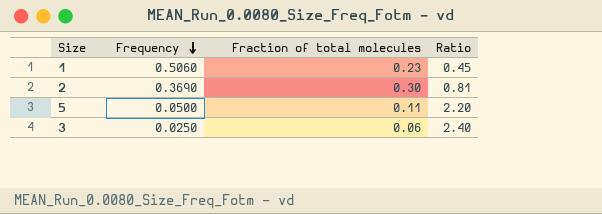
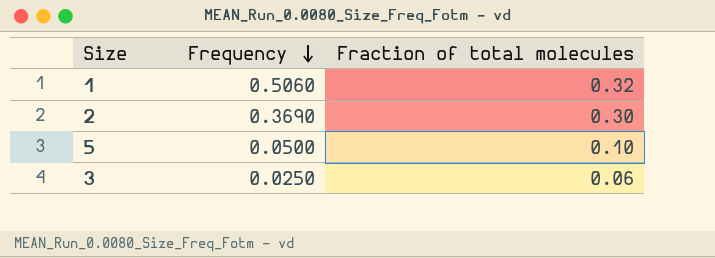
column Ratio | formula: [Fraction of total molecules] / [Frequency] -> none
1 | Fraction of total molecules: 0.23 -> 0.32
5 | Fraction of total molecules: 0.11 -> 0.10

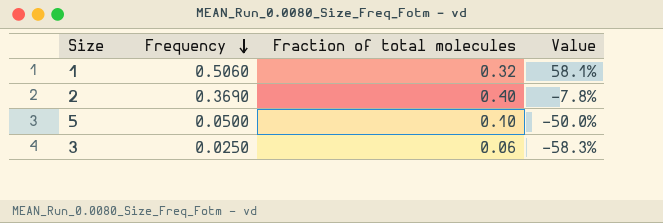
column Value | formula: none -> ([Frequency] - [Fraction of total molecules]) / [Fraction of total molecules]
2 | Fraction of total molecules: 0.30 -> 0.40

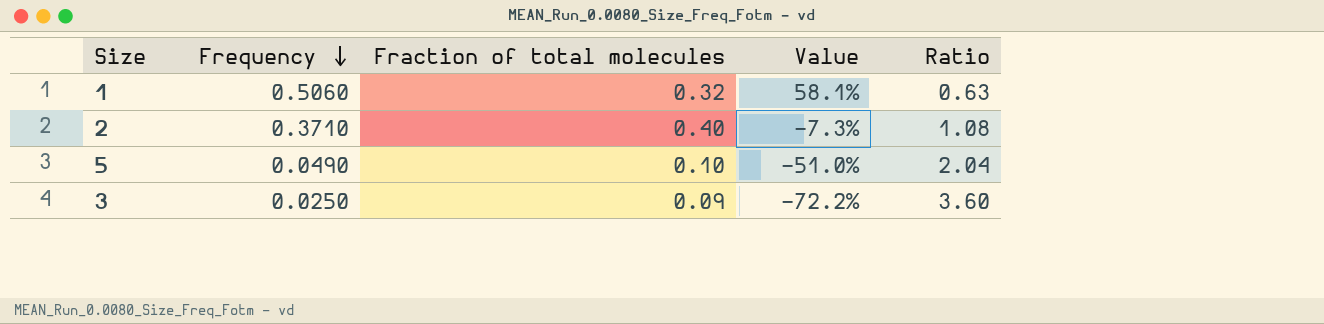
column Ratio | formula: none -> [Fraction of total molecules] / [Frequency]
2 | Frequency: 0.3690 -> 0.3710
2 | Value: -7.8% -> -7.3%
5 | Frequency: 0.0500 -> 0.0490
5 | Value: -50.0% -> -51.0%
3 | Fraction of total molecules: 0.06 -> 0.09
3 | Value: -58.3% -> -72.2%

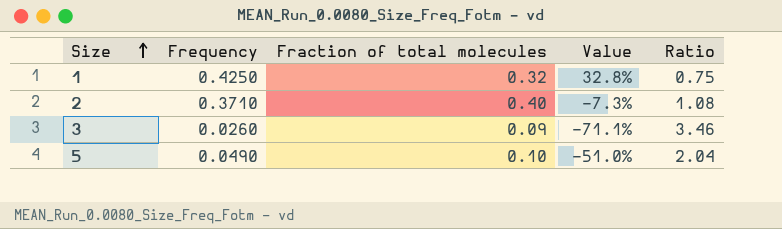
row order: Frequency descending -> Size ascending
1 | Frequency: 0.5060 -> 0.4250
1 | Value: 58.1% -> 32.8%
1 | Ratio: 0.63 -> 0.75
3 | Frequency: 0.0250 -> 0.0260
3 | Value: -72.2% -> -71.1%
3 | Ratio: 3.60 -> 3.46

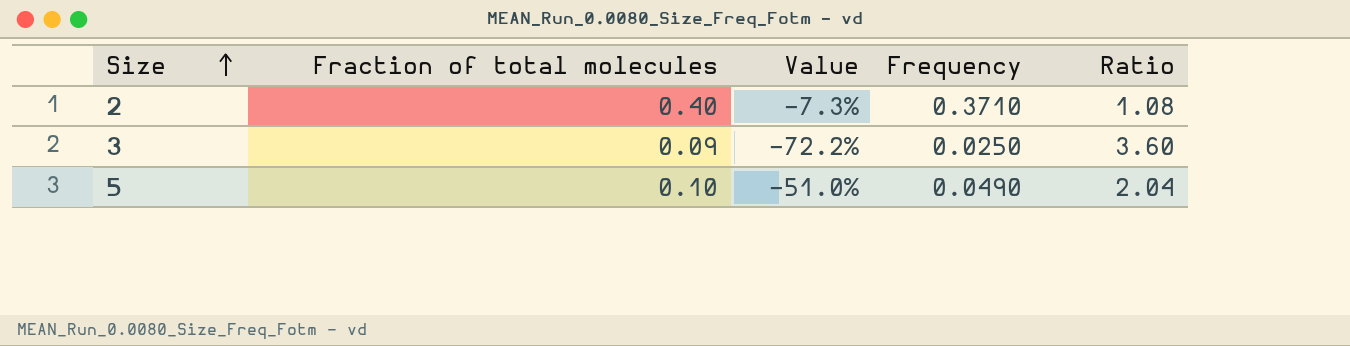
column Frequency | position: 2 -> 4
row 1: 0.4250 | 0.32 | 32.8% | 0.75 -> none
3 | Value: -71.1% -> -72.2%
3 | Frequency: 0.0260 -> 0.0250
3 | Ratio: 3.46 -> 3.60

